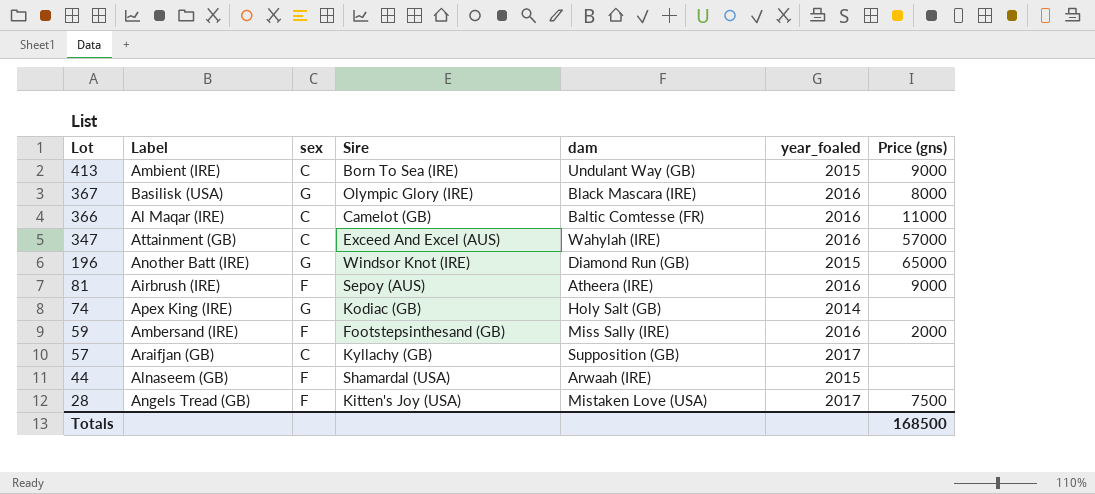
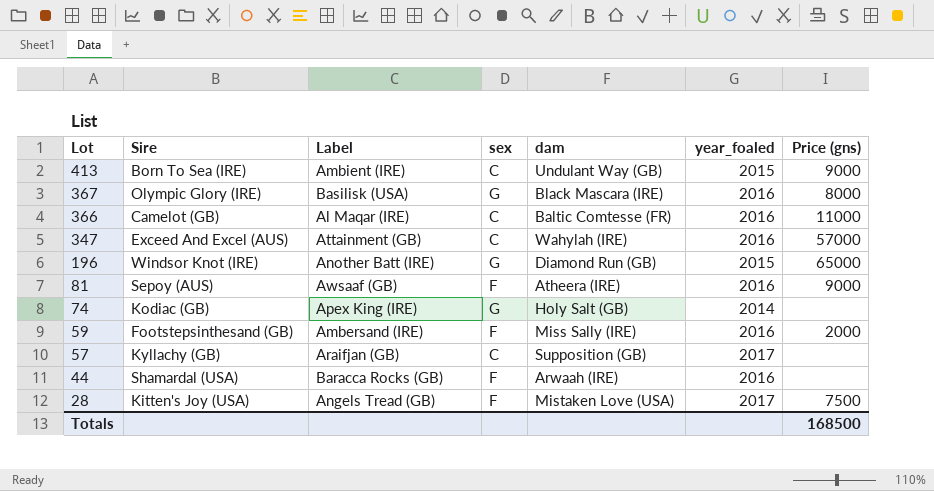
column Sire | position: 4 -> 2
81 | Label: Airbrush (IRE) -> Awsaaf (GB)
44 | Label: Alnaseem (GB) -> Baracca Rocks (GB)
44 | year_foaled: 2015 -> 2016

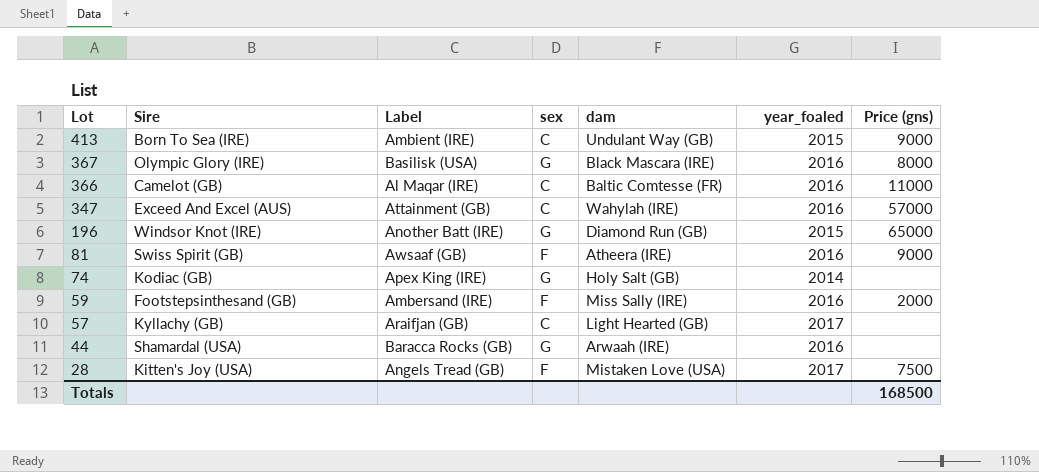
81 | Sire: Sepoy (AUS) -> Swiss Spirit (GB)
57 | dam: Supposition (GB) -> Light Hearted (GB)
44 | sex: F -> G

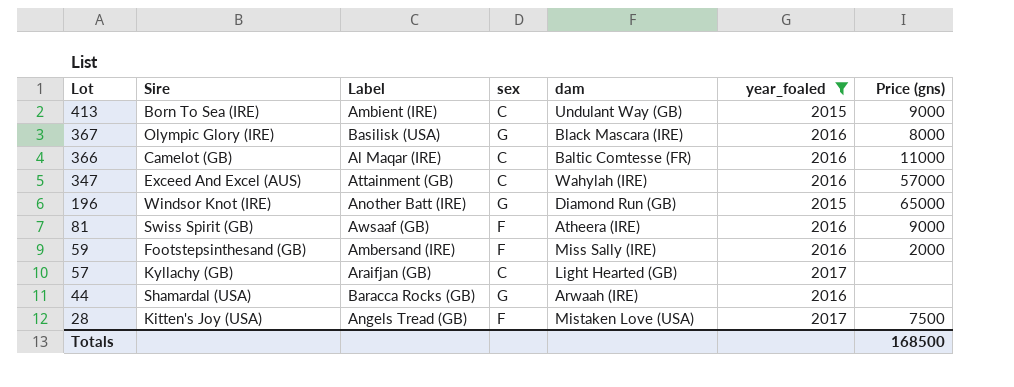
filter: none -> year_foaled != 2014

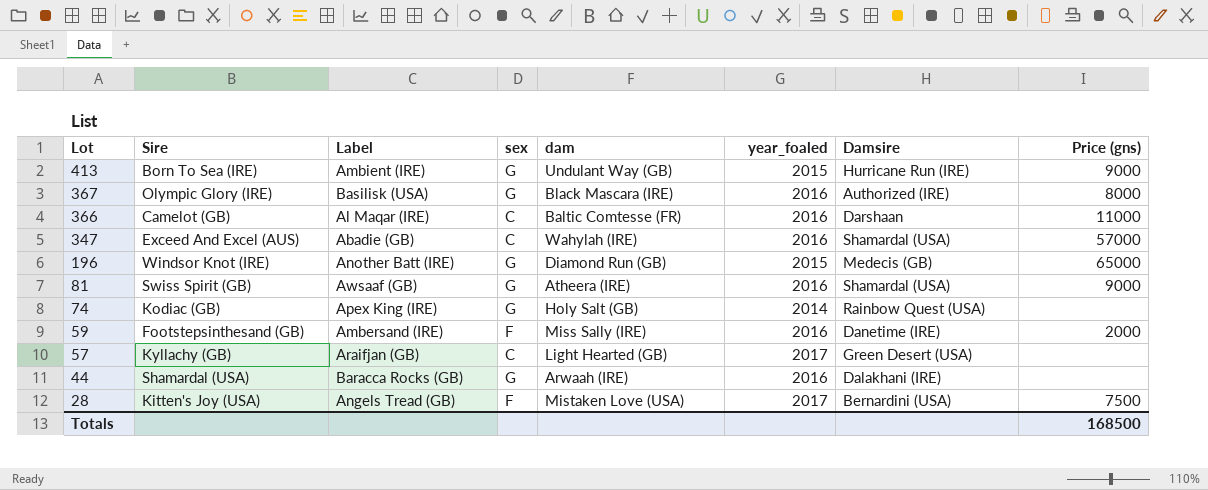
filter: year_foaled != 2014 -> none
column Damsire | position: none -> 7
413 | sex: C -> G
347 | Label: Attainment (GB) -> Abadie (GB)
81 | sex: F -> G

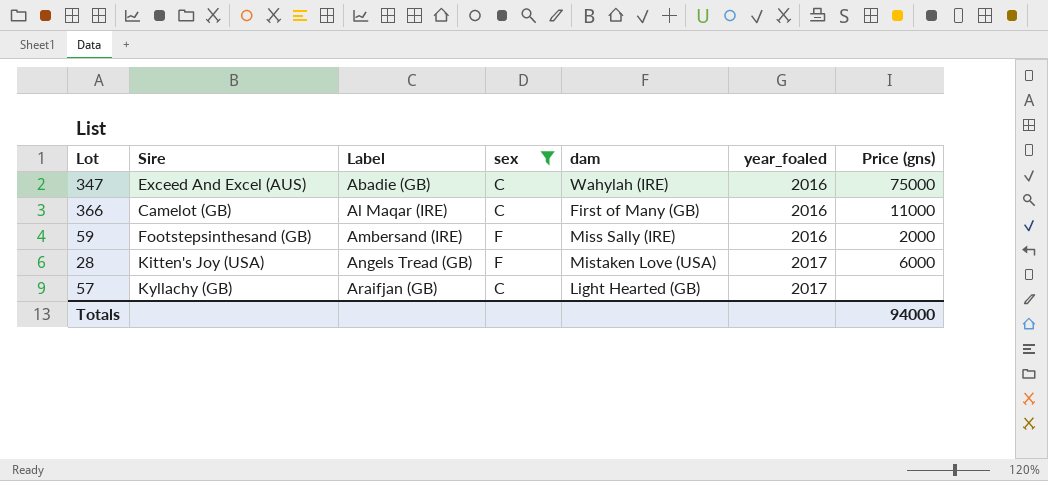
filter: none -> sex != G
row order: Lot descending -> Label ascending
column Damsire | position: 7 -> none
347 | Price (gns): 57000 -> 75000
366 | dam: Baltic Comtesse (FR) -> First of Many (GB)
28 | Price (gns): 7500 -> 6000
Totals | Price (gns): 168500 -> 94000

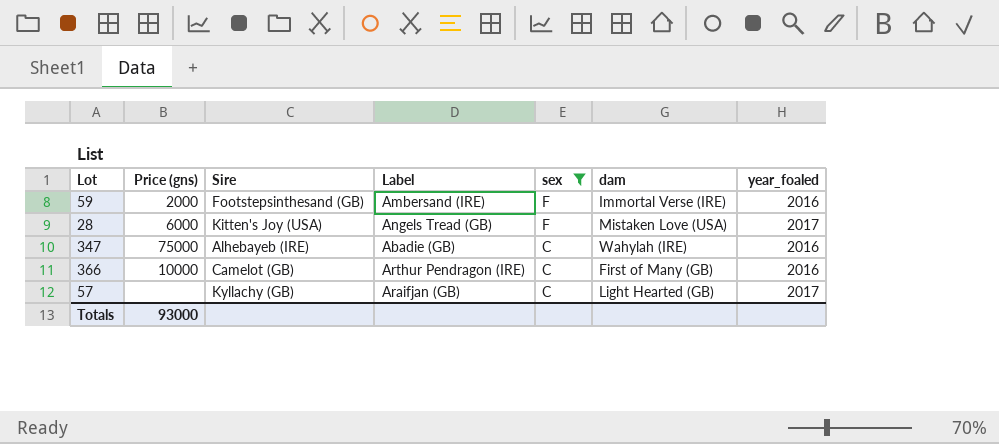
row order: Label ascending -> sex descending
column Price (gns) | position: 7 -> 2
59 | dam: Miss Sally (IRE) -> Immortal Verse (IRE)
347 | Sire: Exceed And Excel (AUS) -> Alhebayeb (IRE)
366 | Price (gns): 11000 -> 10000
366 | Label: Al Maqar (IRE) -> Arthur Pendragon (IRE)
Totals | Price (gns): 94000 -> 93000

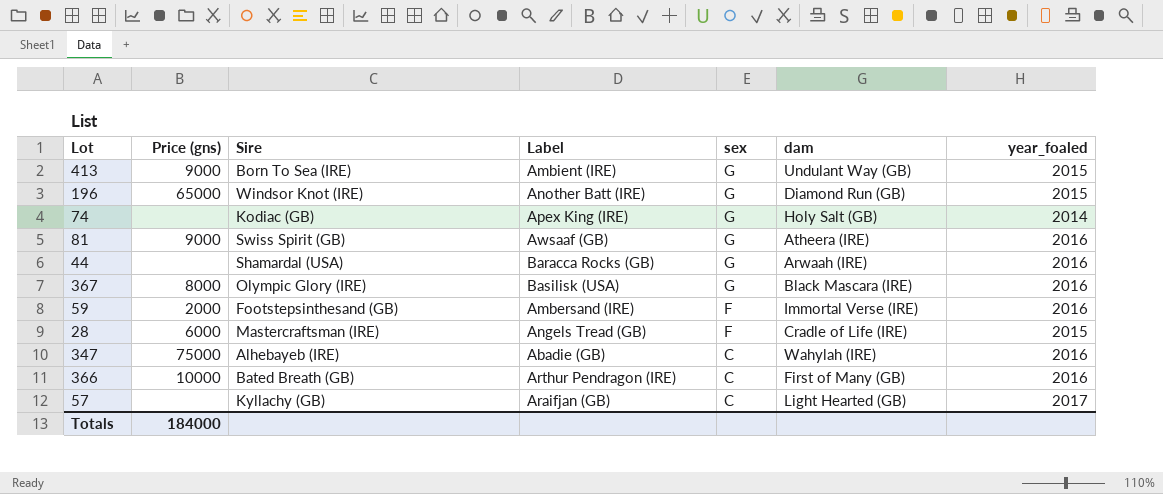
filter: sex != G -> none
28 | Sire: Kitten's Joy (USA) -> Mastercraftsman (IRE)
28 | dam: Mistaken Love (USA) -> Cradle of Life (IRE)
28 | year_foaled: 2017 -> 2015
366 | Sire: Camelot (GB) -> Bated Breath (GB)
Totals | Price (gns): 93000 -> 184000

